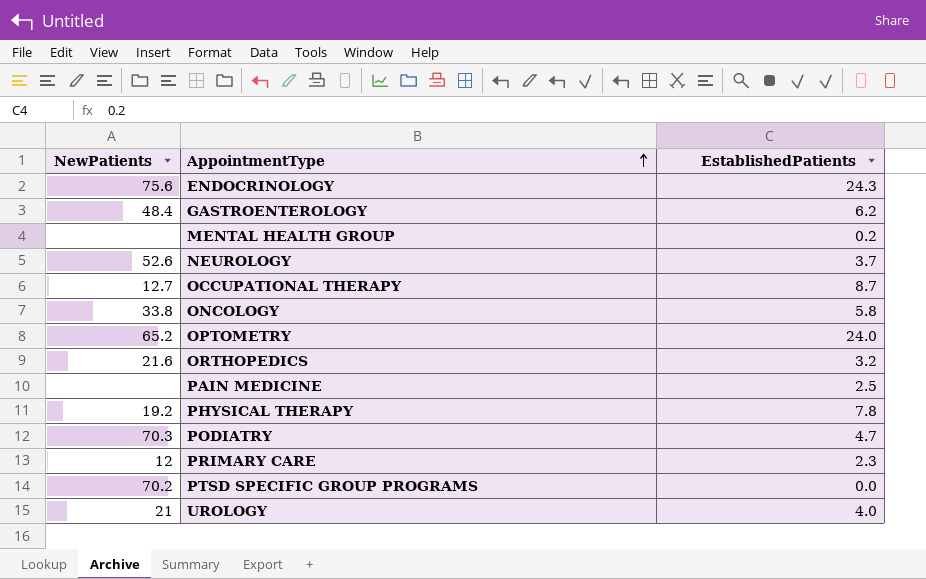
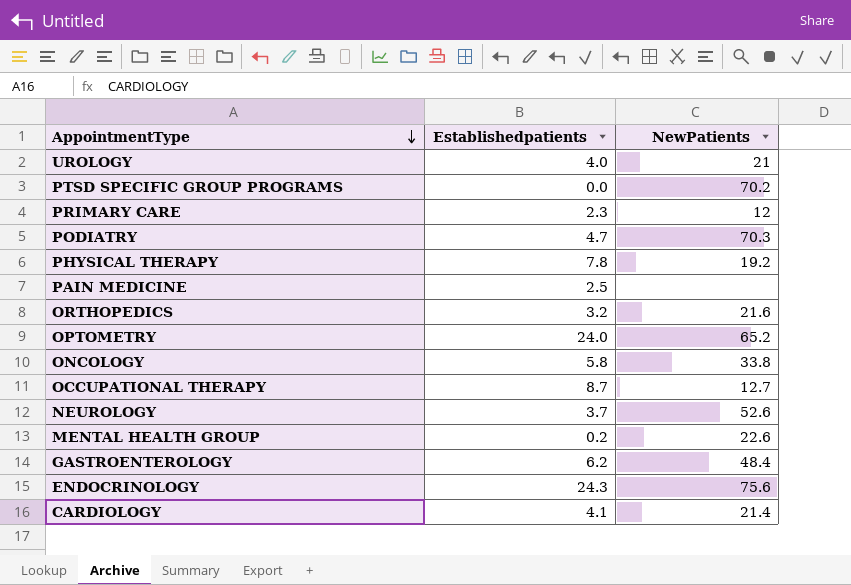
row order: AppointmentType ascending -> AppointmentType descending
column name: EstablishedPatients -> Establishedpatients
column NewPatients | position: 1 -> 3
MENTAL HEALTH GROUP | NewPatients: none -> 22.6
row CARDIOLOGY: none -> 4.1 | 21.4

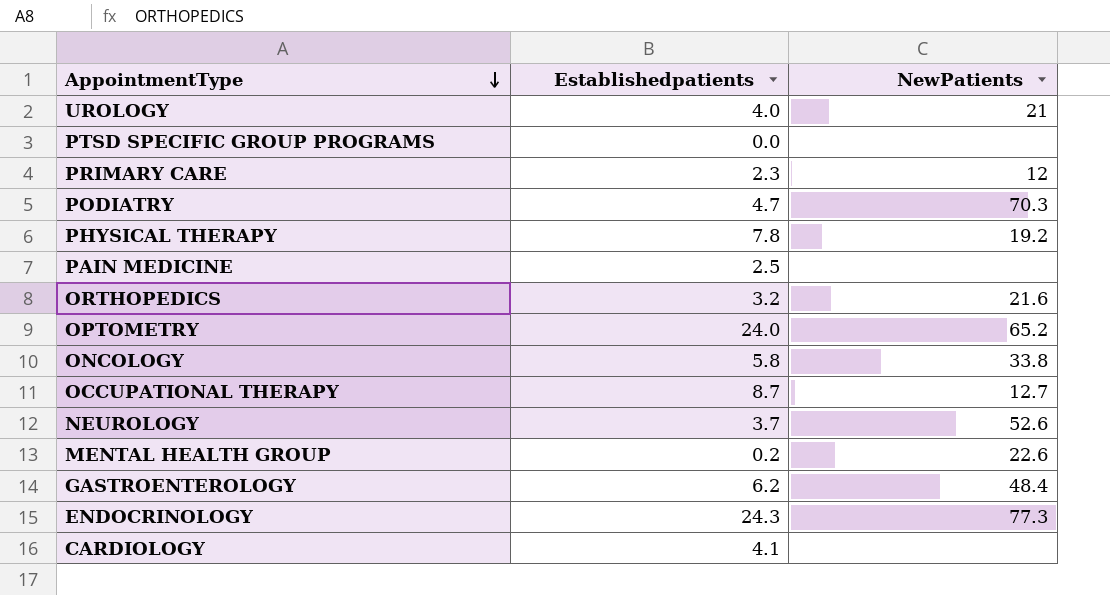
PTSD SPECIFIC GROUP PROGRAMS | NewPatients: 70.2 -> none
ENDOCRINOLOGY | NewPatients: 75.6 -> 77.3
CARDIOLOGY | NewPatients: 21.4 -> none

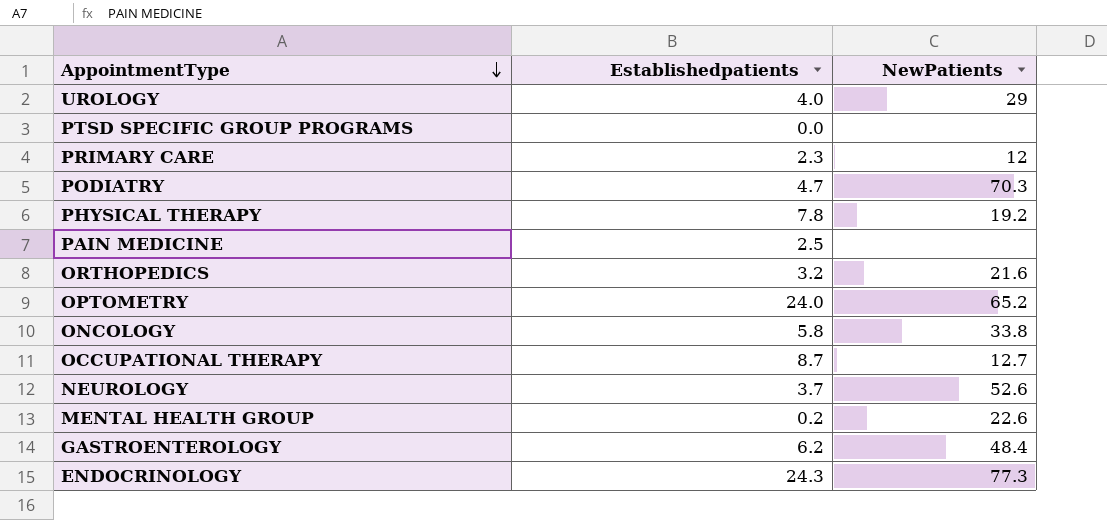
row CARDIOLOGY: 4.1 | none -> none
UROLOGY | NewPatients: 21 -> 29

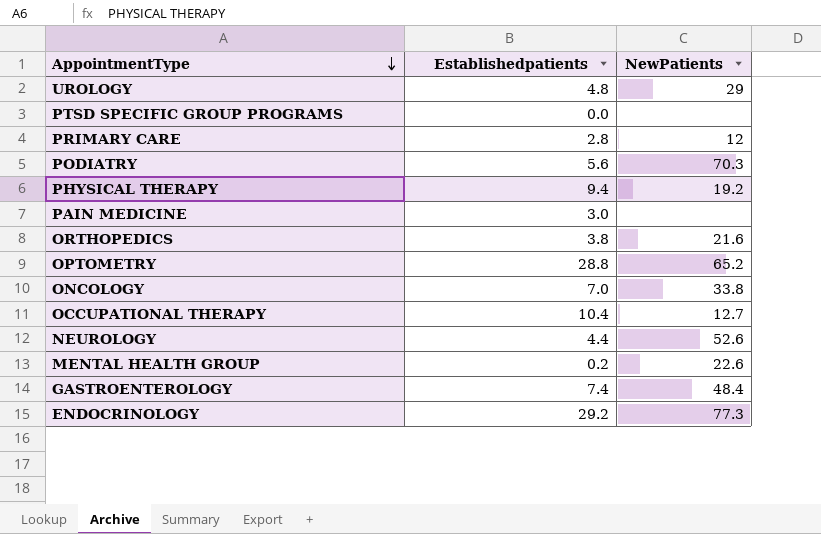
UROLOGY | Establishedpatients: 4.0 -> 4.8
PRIMARY CARE | Establishedpatients: 2.3 -> 2.8
PODIATRY | Establishedpatients: 4.7 -> 5.6
PHYSICAL THERAPY | Establishedpatients: 7.8 -> 9.4
PAIN MEDICINE | Establishedpatients: 2.5 -> 3.0
ORTHOPEDICS | Establishedpatients: 3.2 -> 3.8
OPTOMETRY | Establishedpatients: 24.0 -> 28.8
ONCOLOGY | Establishedpatients: 5.8 -> 7.0
OCCUPATIONAL THERAPY | Establishedpatients: 8.7 -> 10.4
NEUROLOGY | Establishedpatients: 3.7 -> 4.4
GASTROENTEROLOGY | Establishedpatients: 6.2 -> 7.4
ENDOCRINOLOGY | Establishedpatients: 24.3 -> 29.2

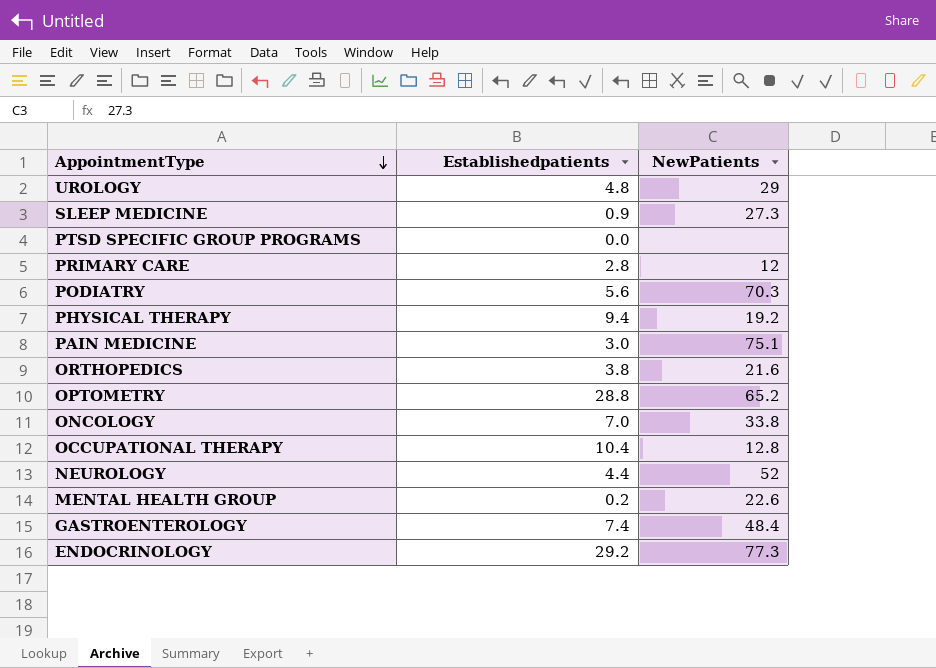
row SLEEP MEDICINE: none -> 0.9 | 27.3
PAIN MEDICINE | NewPatients: none -> 75.1
OCCUPATIONAL THERAPY | NewPatients: 12.7 -> 12.8
NEUROLOGY | NewPatients: 52.6 -> 52

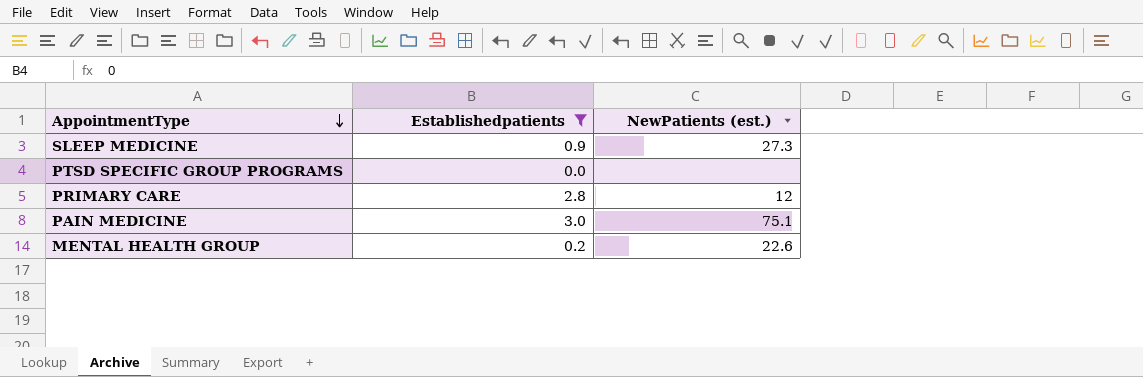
filter: none -> Establishedpatients <= 3.0
column name: NewPatients -> NewPatients (est.)

